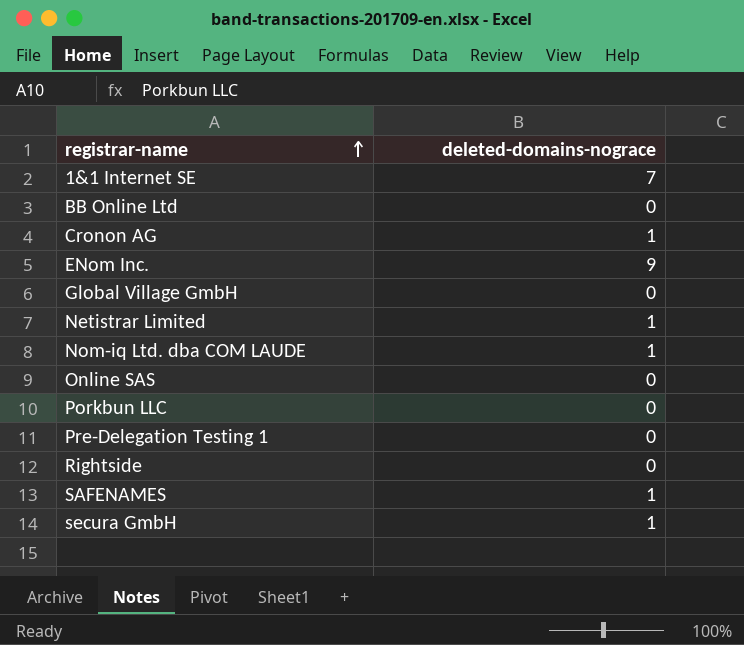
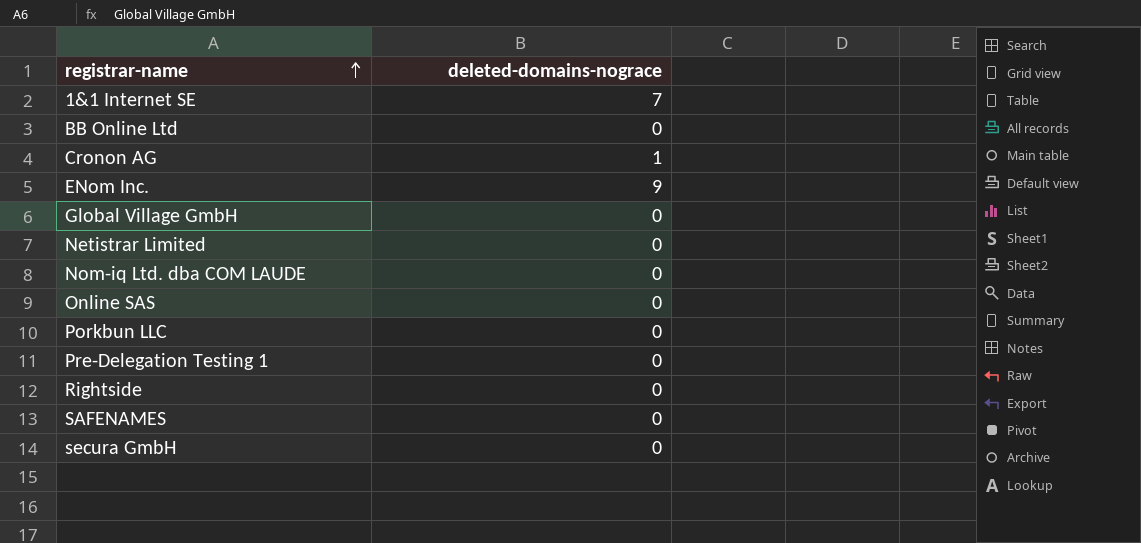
Netistrar Limited | deleted-domains-nograce: 1 -> 0
Nom-iq Ltd. dba COM LAUDE | deleted-domains-nograce: 1 -> 0
SAFENAMES | deleted-domains-nograce: 1 -> 0
secura GmbH | deleted-domains-nograce: 1 -> 0

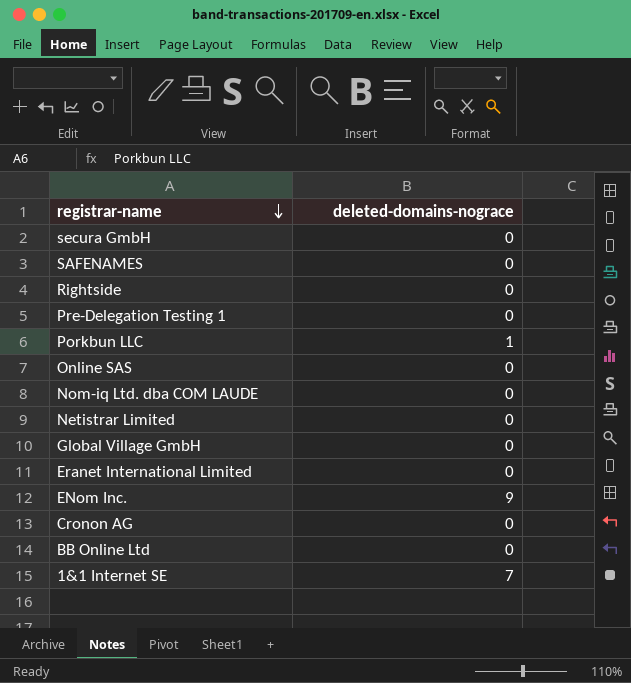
row order: registrar-name ascending -> registrar-name descending
Porkbun LLC | deleted-domains-nograce: 0 -> 1
row Eranet International Limited: none -> 0
Cronon AG | deleted-domains-nograce: 1 -> 0

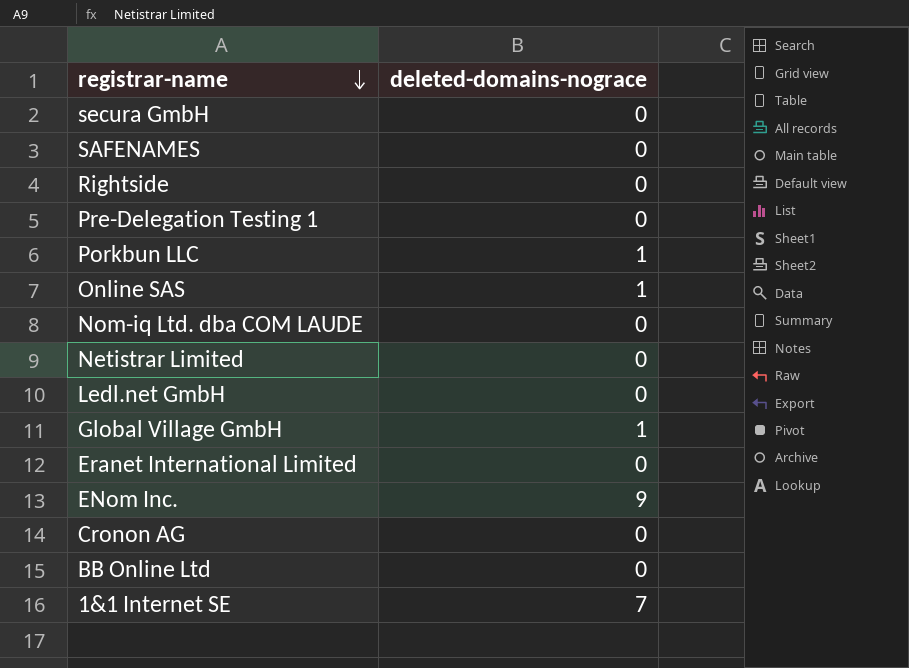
Online SAS | deleted-domains-nograce: 0 -> 1
row Ledl.net GmbH: none -> 0
Global Village GmbH | deleted-domains-nograce: 0 -> 1

